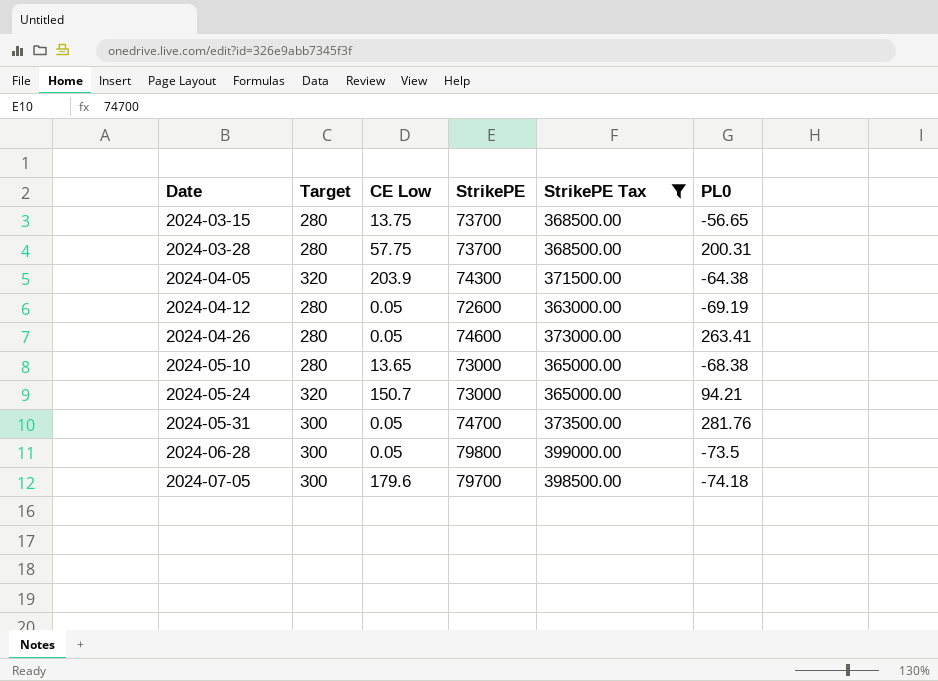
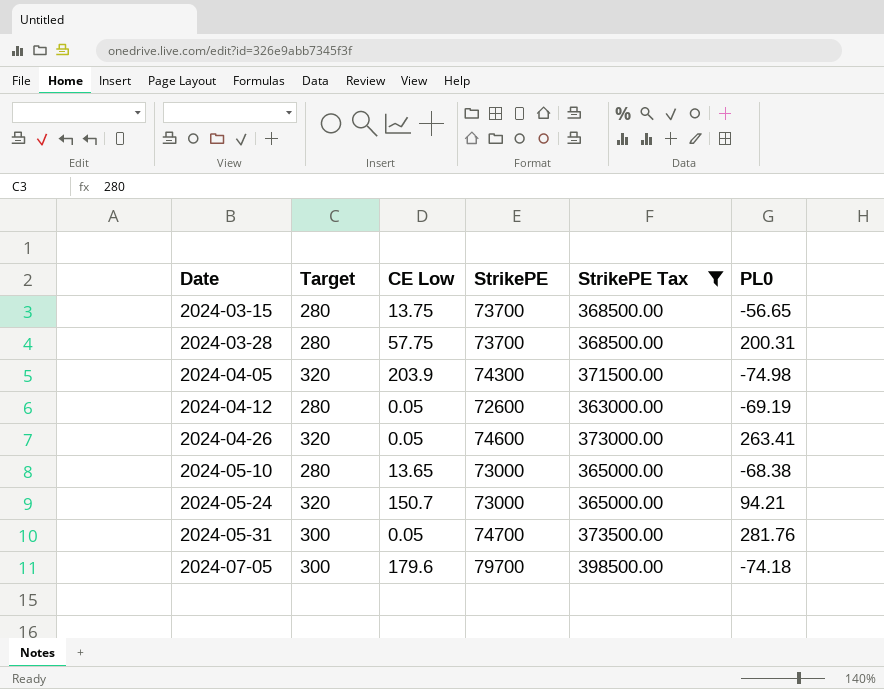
row 2024-06-28: 300 | 0.05 | 79800 | 399000.00 | -73.5 -> none
2024-04-05 | PL0: -64.38 -> -74.98
2024-04-26 | Target: 280 -> 320

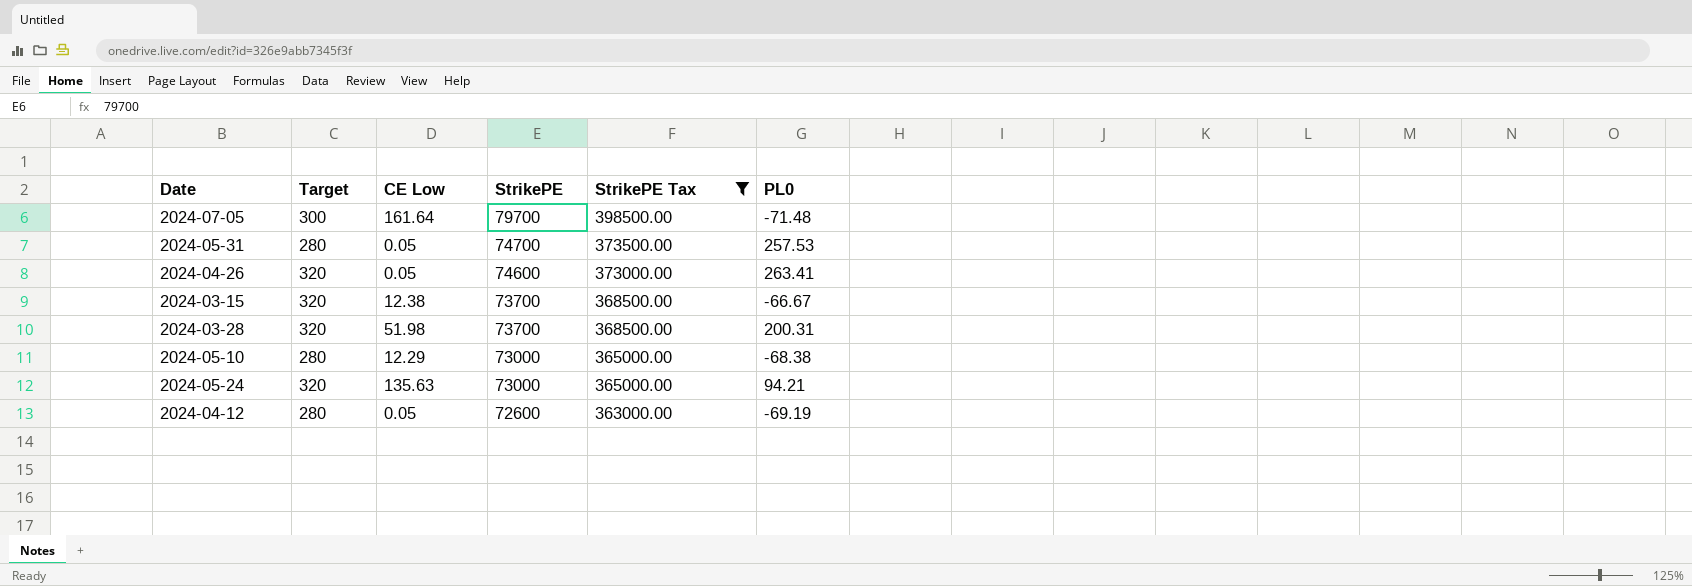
row order: Date ascending -> StrikePE descending
row 2024-04-05: 320 | 203.9 | 74300 | 371500.00 | -74.98 -> none
2024-07-05 | CE Low: 179.6 -> 161.64
2024-07-05 | PL0: -74.18 -> -71.48
2024-05-31 | Target: 300 -> 280
2024-05-31 | PL0: 281.76 -> 257.53
2024-03-15 | Target: 280 -> 320
2024-03-15 | CE Low: 13.75 -> 12.38
2024-03-15 | PL0: -56.65 -> -66.67
2024-03-28 | Target: 280 -> 320
2024-03-28 | CE Low: 57.75 -> 51.98
2024-05-10 | CE Low: 13.65 -> 12.29
2024-05-24 | CE Low: 150.7 -> 135.63

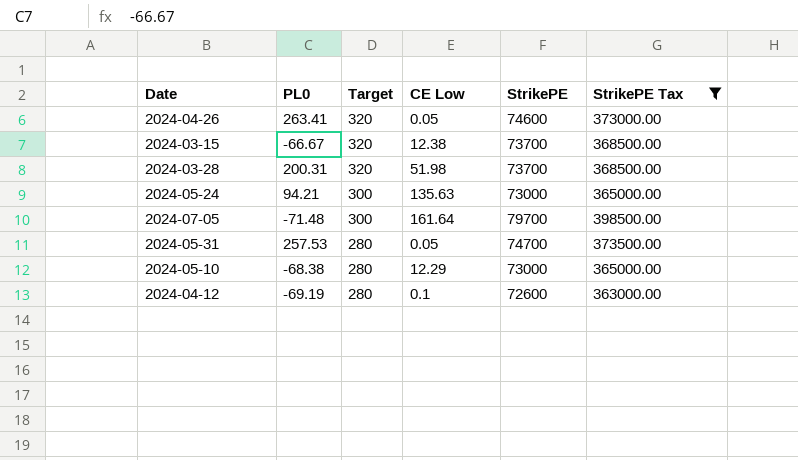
row order: StrikePE descending -> Target descending
column PL0 | position: 6 -> 2
2024-05-24 | Target: 320 -> 300
2024-04-12 | CE Low: 0.05 -> 0.1

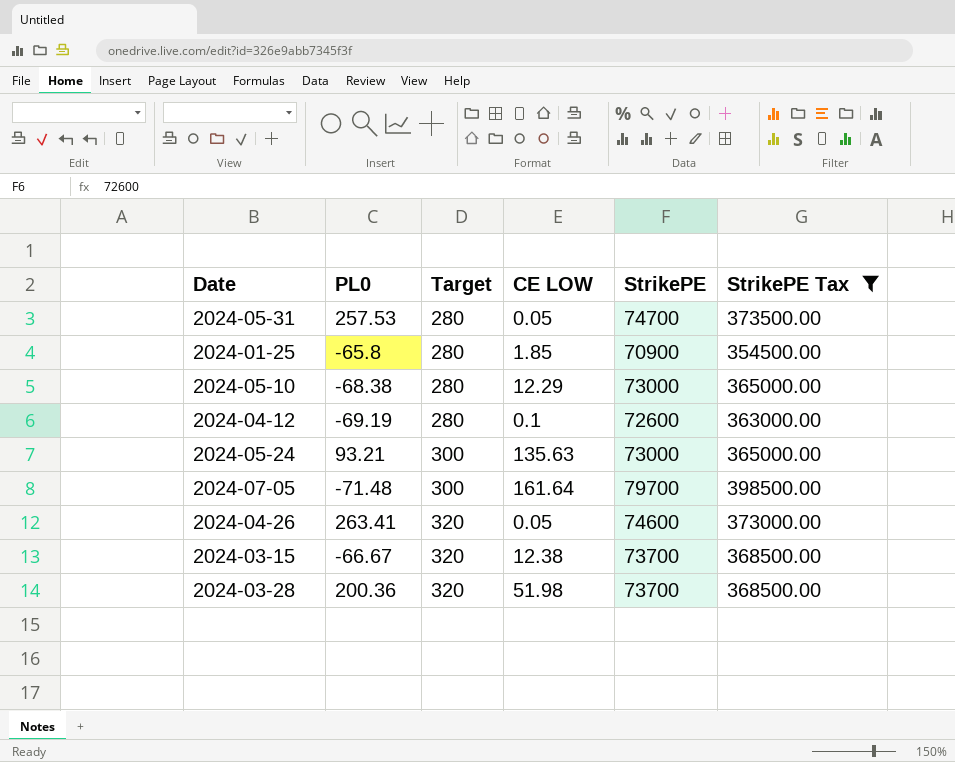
row order: Target descending -> Target ascending
column name: CE Low -> CE LOW
row 2024-01-25: none -> -65.8 | 280 | 1.85 | 70900 | 354500.00
2024-05-24 | PL0: 94.21 -> 93.21
2024-03-28 | PL0: 200.31 -> 200.36

